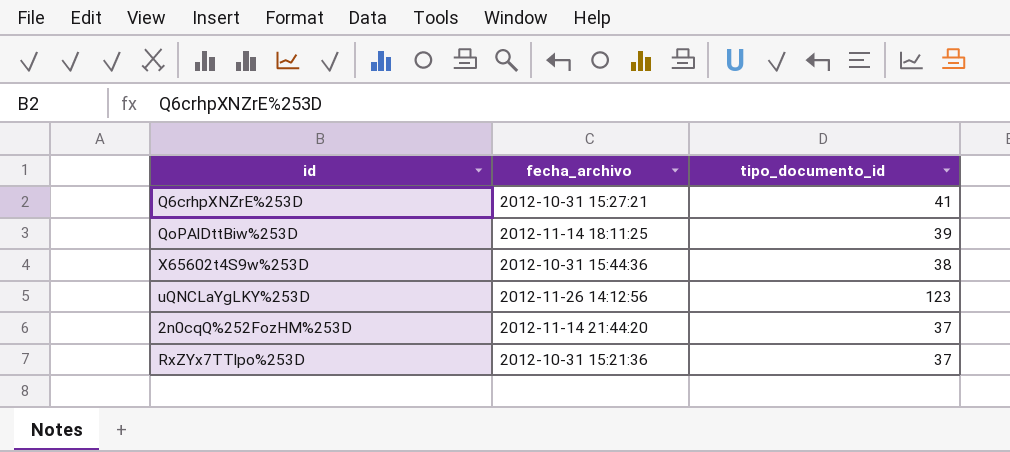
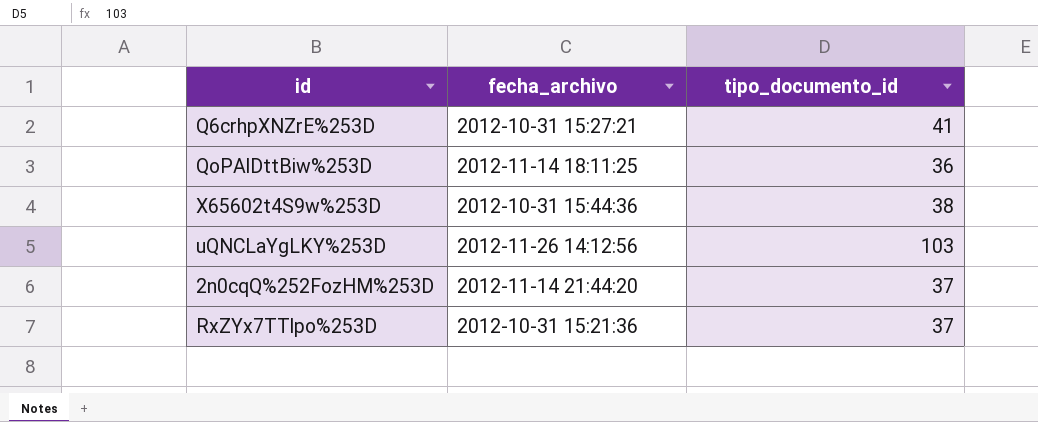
QoPAlDttBiw%253D | tipo_documento_id: 39 -> 36
uQNCLaYgLKY%253D | tipo_documento_id: 123 -> 103

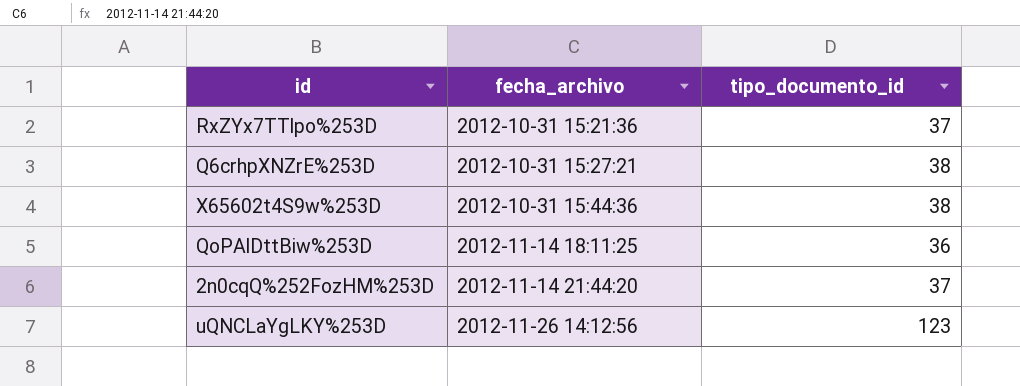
row order: none -> fecha_archivo ascending
Q6crhpXNZrE%253D | tipo_documento_id: 41 -> 38
uQNCLaYgLKY%253D | tipo_documento_id: 103 -> 123

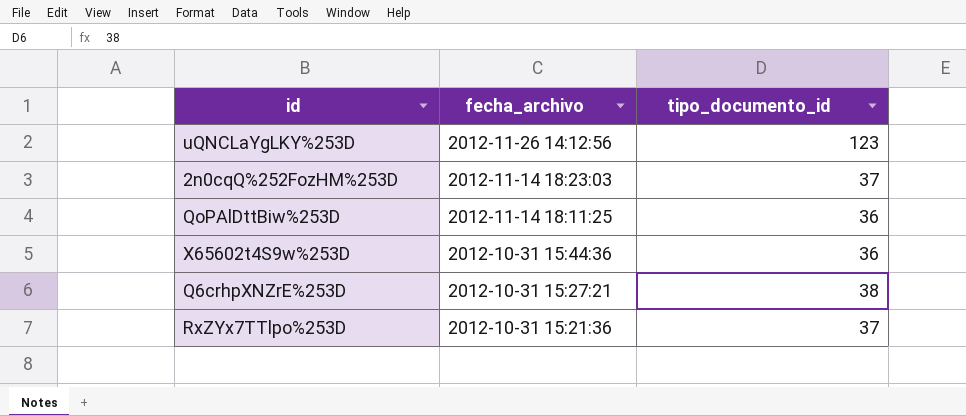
row order: fecha_archivo ascending -> fecha_archivo descending
2n0cqQ%252FozHM%253D | fecha_archivo: 2012-11-14 21:44:20 -> 2012-11-14 18:23:03
X65602t4S9w%253D | tipo_documento_id: 38 -> 36

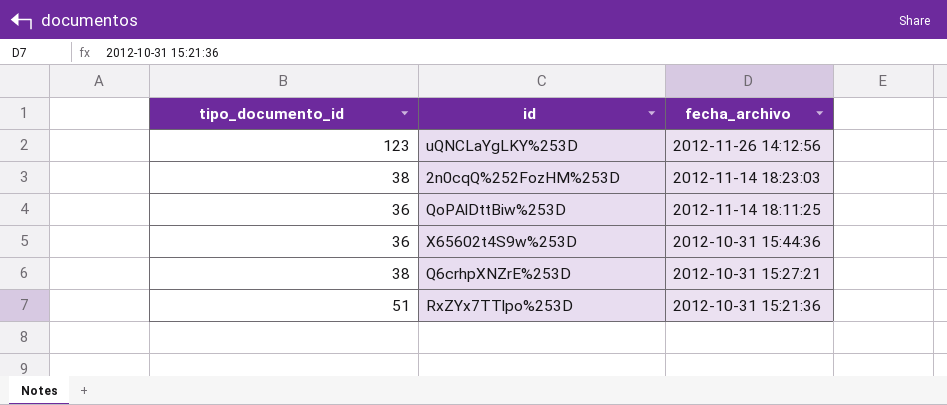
column tipo_documento_id | position: 3 -> 1
2n0cqQ%252FozHM%253D | tipo_documento_id: 37 -> 38
RxZYx7TTlpo%253D | tipo_documento_id: 37 -> 51

